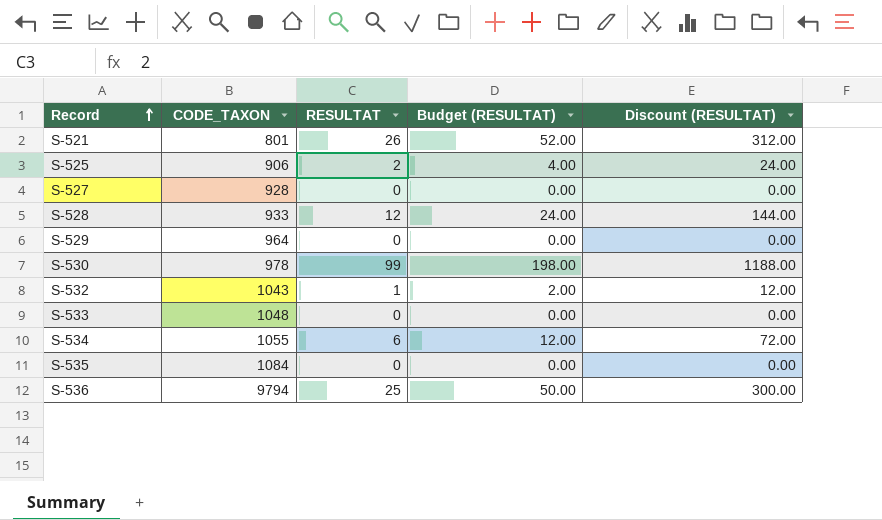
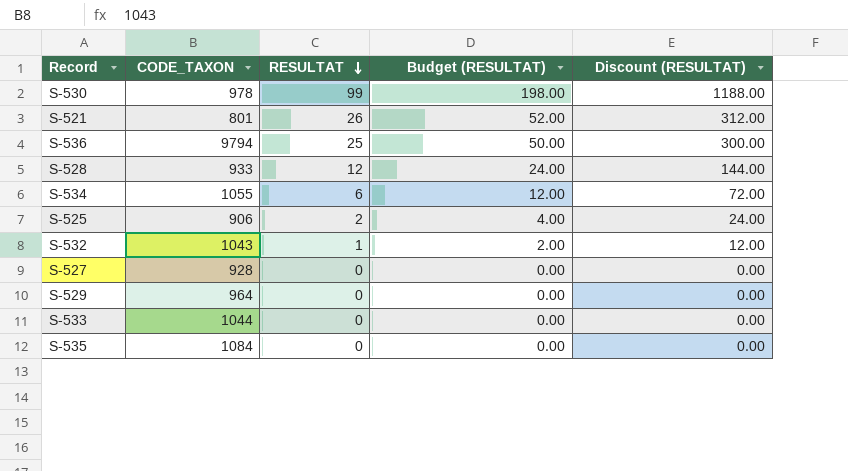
row order: Record ascending -> RESULTAT descending
S-533 | CODE_TAXON: 1048 -> 1044

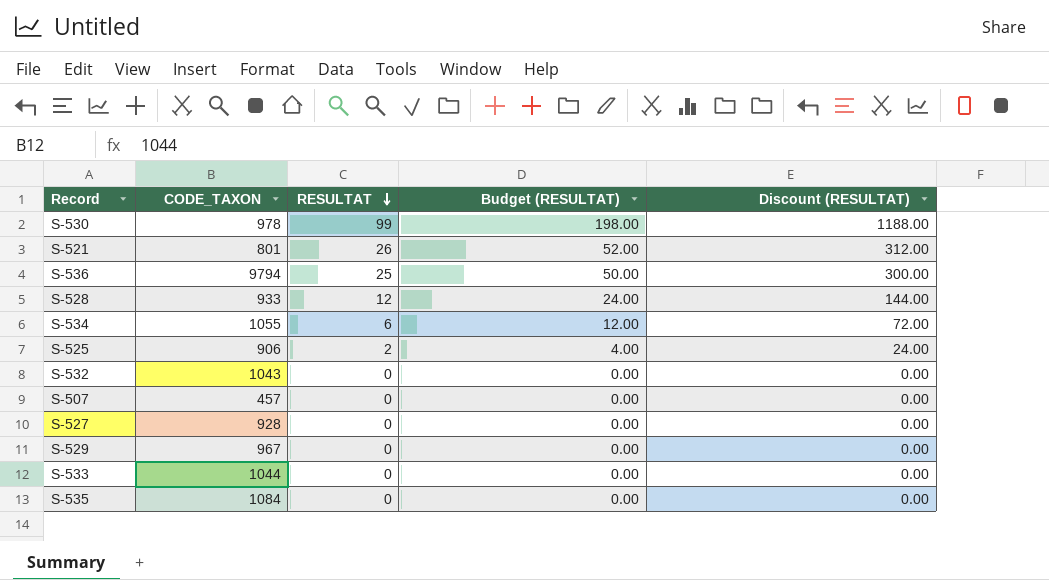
S-532 | RESULTAT: 1 -> 0
S-532 | Budget (RESULTAT): 2.00 -> 0.00
S-532 | Discount (RESULTAT): 12.00 -> 0.00
row S-507: none -> 457 | 0 | 0.00 | 0.00
S-529 | CODE_TAXON: 964 -> 967

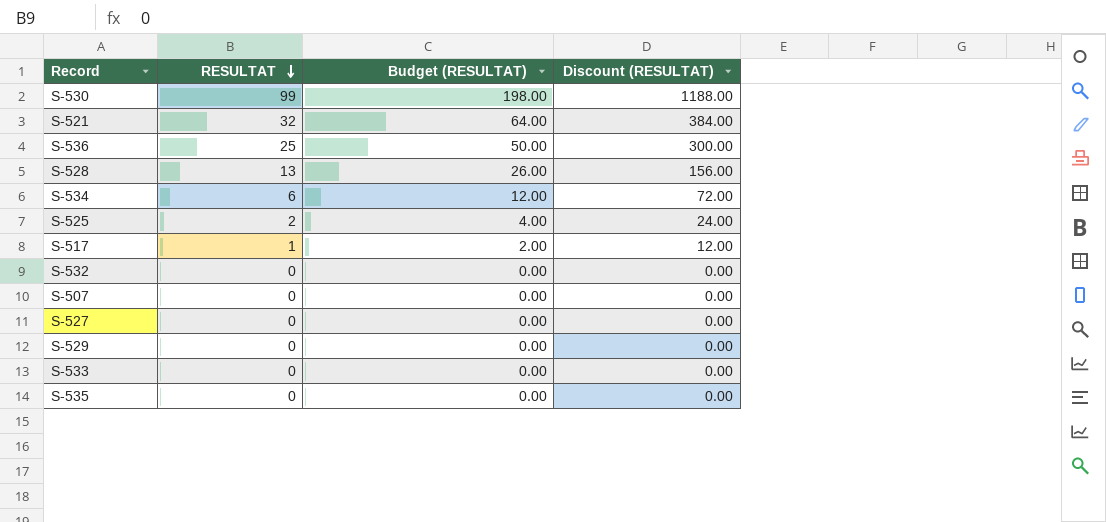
column CODE_TAXON | position: 2 -> none
S-521 | RESULTAT: 26 -> 32
S-521 | Budget (RESULTAT): 52.00 -> 64.00
S-521 | Discount (RESULTAT): 312.00 -> 384.00
S-528 | RESULTAT: 12 -> 13
S-528 | Budget (RESULTAT): 24.00 -> 26.00
S-528 | Discount (RESULTAT): 144.00 -> 156.00
row S-517: none -> 1 | 2.00 | 12.00

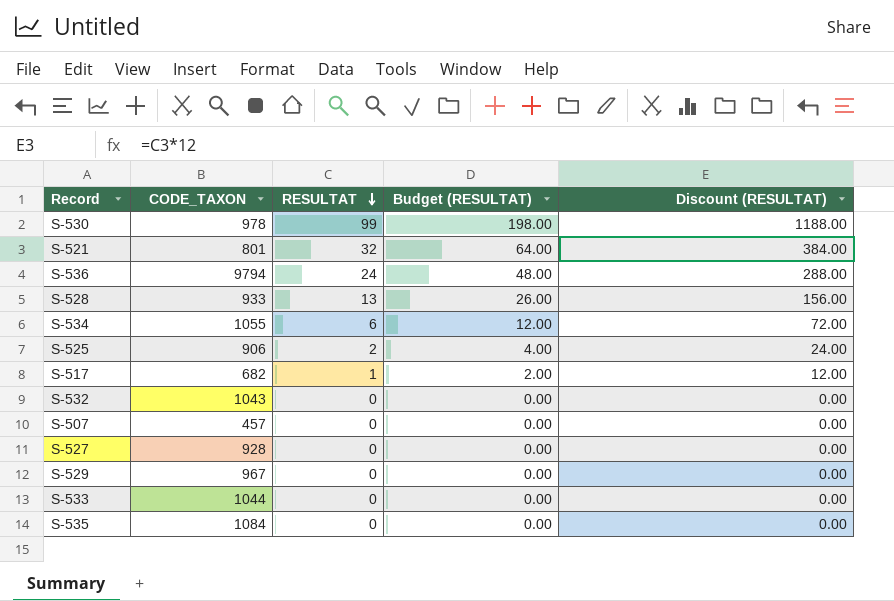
column CODE_TAXON | position: none -> 2
S-536 | RESULTAT: 25 -> 24
S-536 | Budget (RESULTAT): 50.00 -> 48.00
S-536 | Discount (RESULTAT): 300.00 -> 288.00

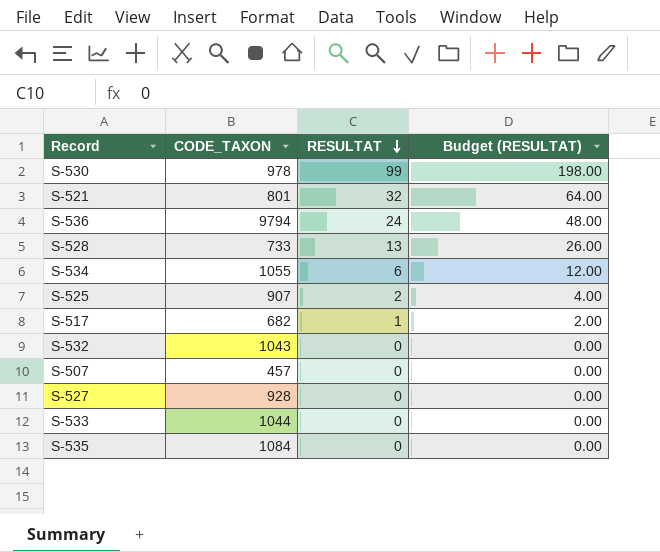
column Discount (RESULTAT) | formula: [RESULTAT] * 12 -> none
row S-529: 967 | 0 | 0.00 | 0.00 -> none
S-528 | CODE_TAXON: 933 -> 733
S-525 | CODE_TAXON: 906 -> 907

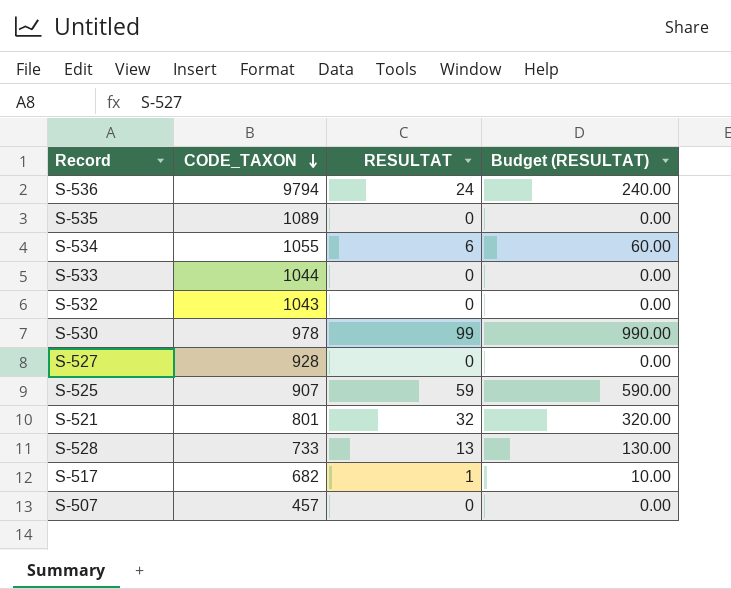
row order: RESULTAT descending -> CODE_TAXON descending
column Budget (RESULTAT) | formula: [RESULTAT] * 2 -> [RESULTAT] * 10
S-535 | CODE_TAXON: 1084 -> 1089
S-525 | RESULTAT: 2 -> 59

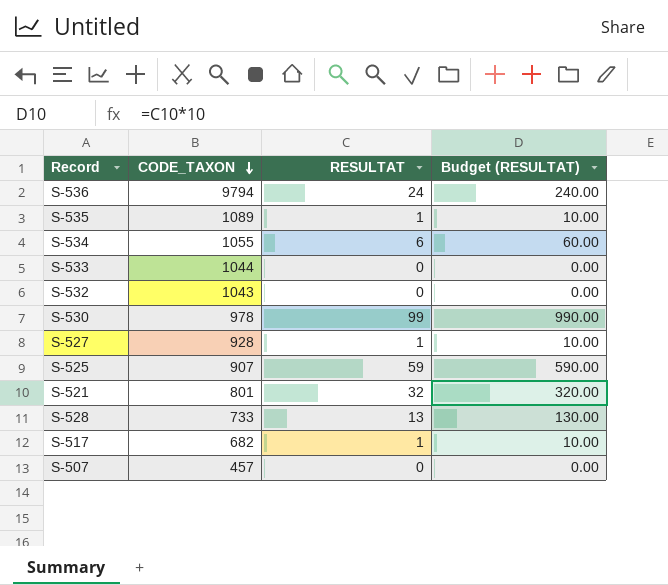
S-535 | RESULTAT: 0 -> 1
S-535 | Budget (RESULTAT): 0.00 -> 10.00
S-527 | RESULTAT: 0 -> 1
S-527 | Budget (RESULTAT): 0.00 -> 10.00

